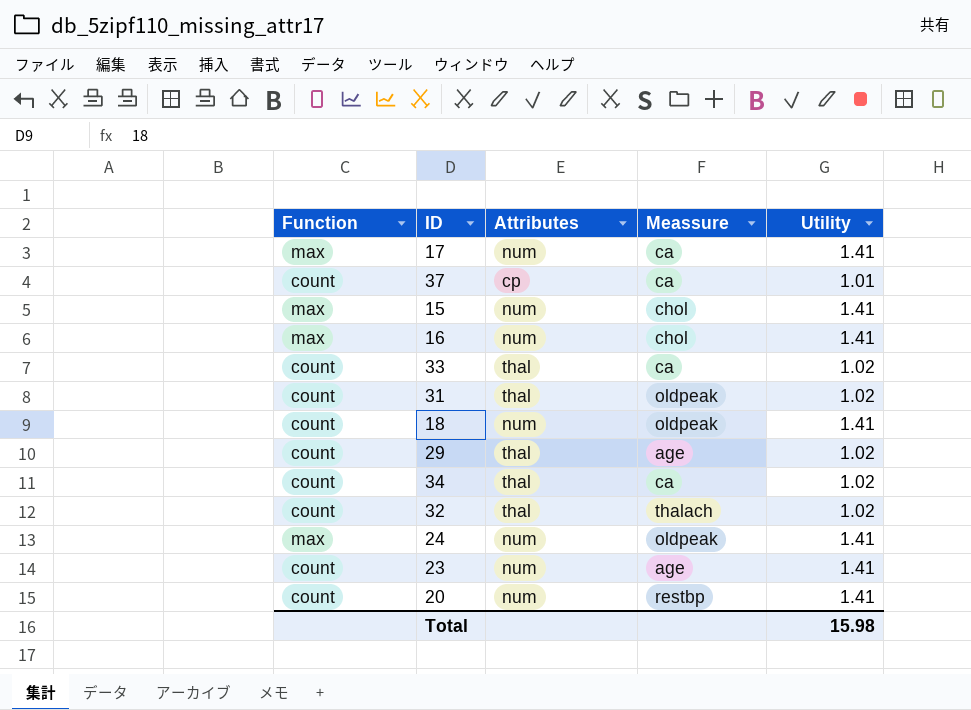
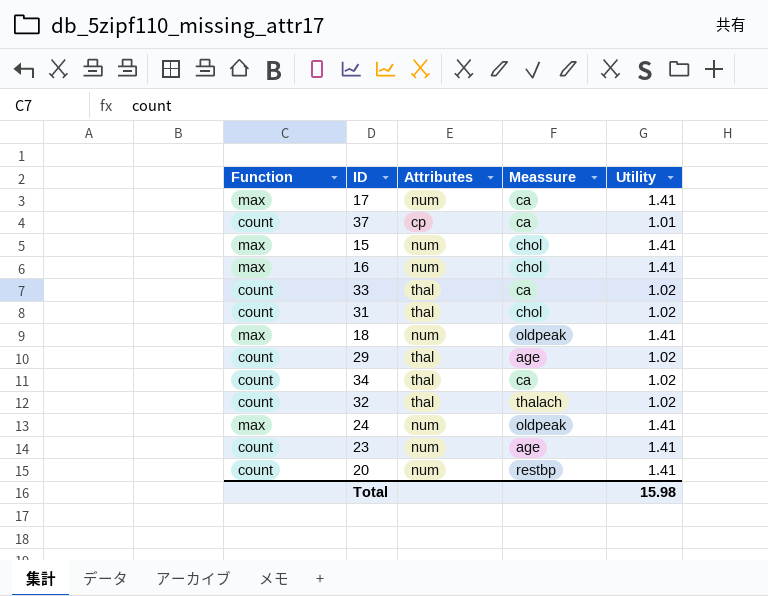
31 | Meassure: oldpeak -> chol
18 | Function: count -> max

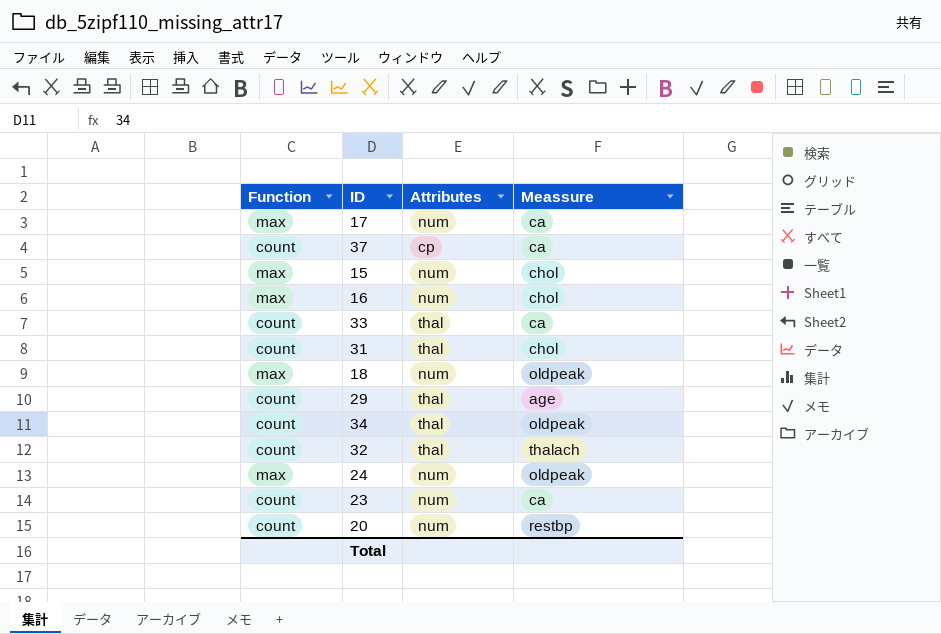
column Utility | position: 5 -> none
34 | Meassure: ca -> oldpeak
23 | Meassure: age -> ca

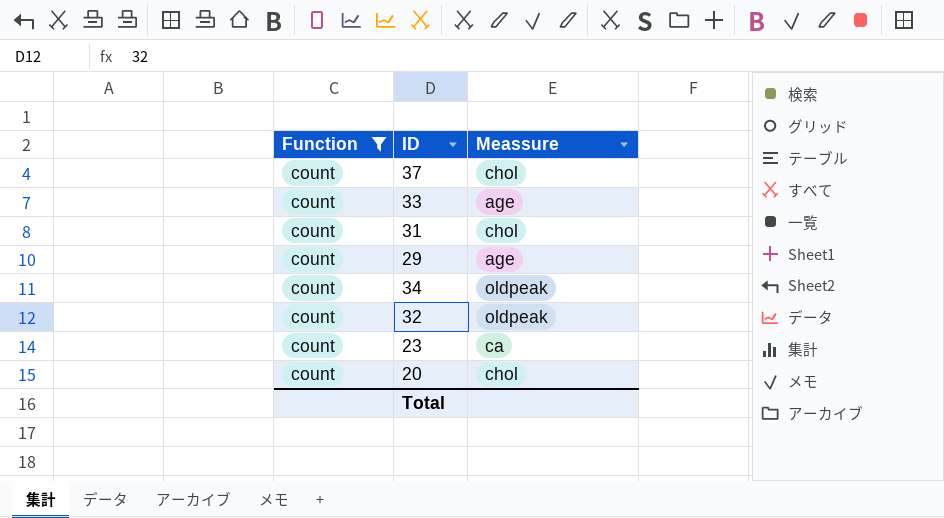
filter: none -> Function = count
column Attributes | position: 3 -> none
37 | Meassure: ca -> chol
33 | Meassure: ca -> age
32 | Meassure: thalach -> oldpeak
20 | Meassure: restbp -> chol

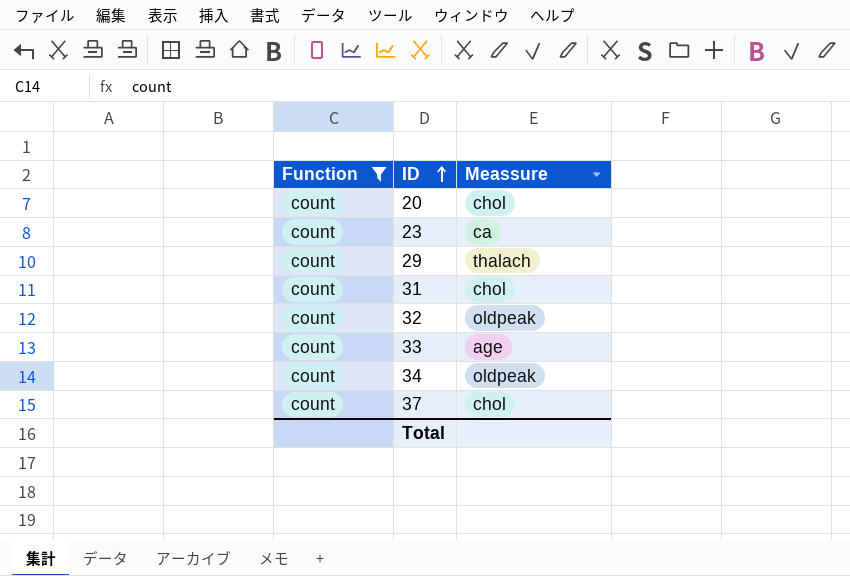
row order: none -> ID ascending
29 | Meassure: age -> thalach

